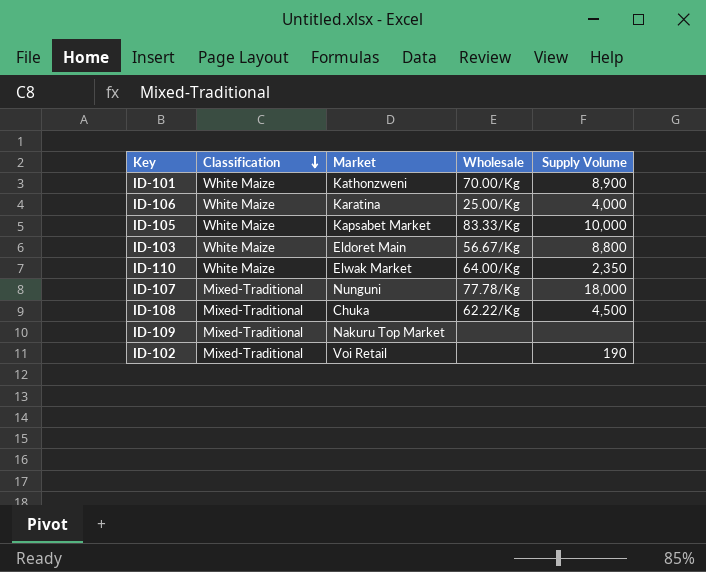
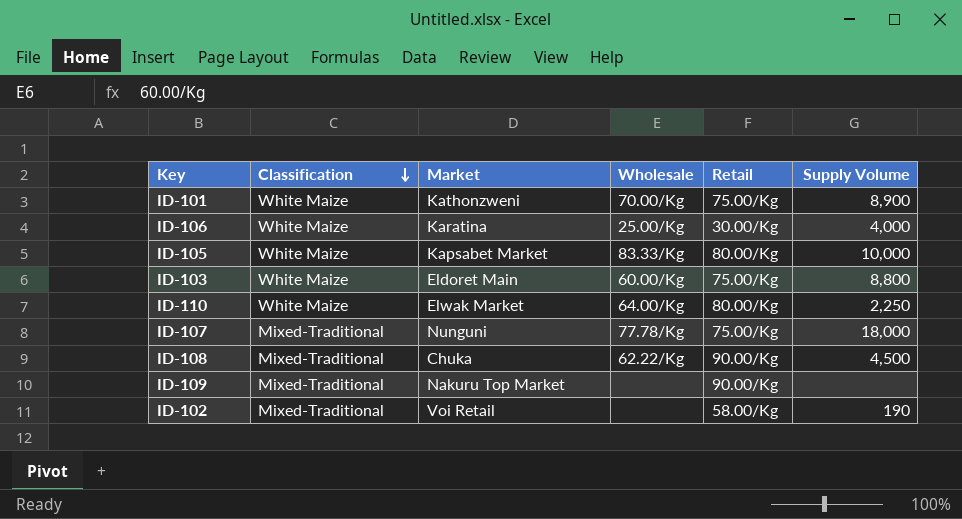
column Retail | position: none -> 5
ID-103 | Wholesale: 56.67/Kg -> 60.00/Kg
ID-110 | Supply Volume: 2,350 -> 2,250

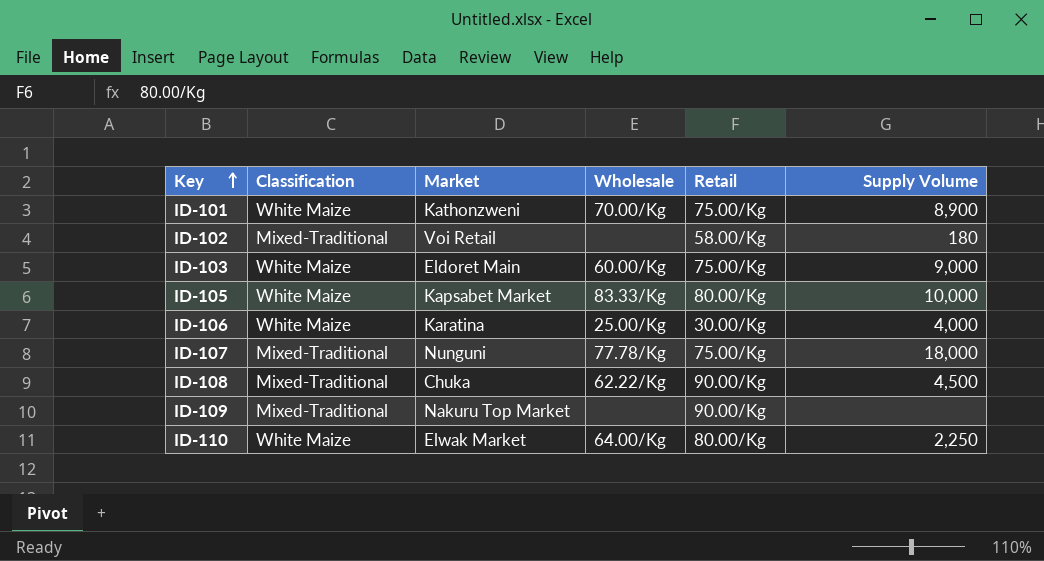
row order: Classification descending -> Key ascending
ID-102 | Supply Volume: 190 -> 180
ID-103 | Supply Volume: 8,800 -> 9,000

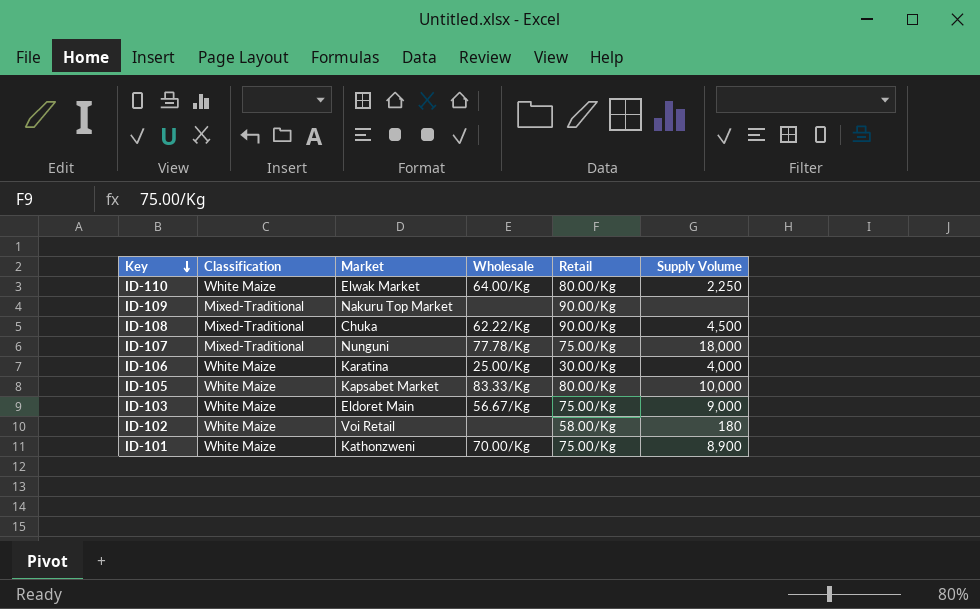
row order: Key ascending -> Key descending
ID-103 | Wholesale: 60.00/Kg -> 56.67/Kg
ID-102 | Classification: Mixed-Traditional -> White Maize

